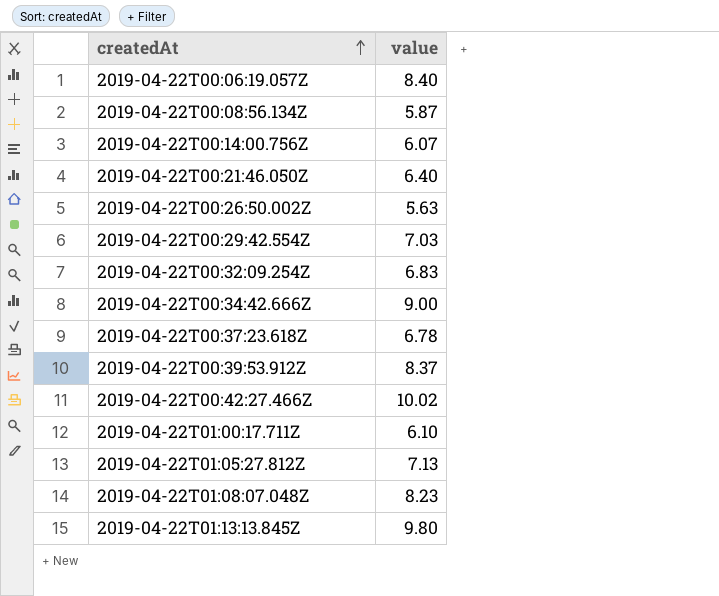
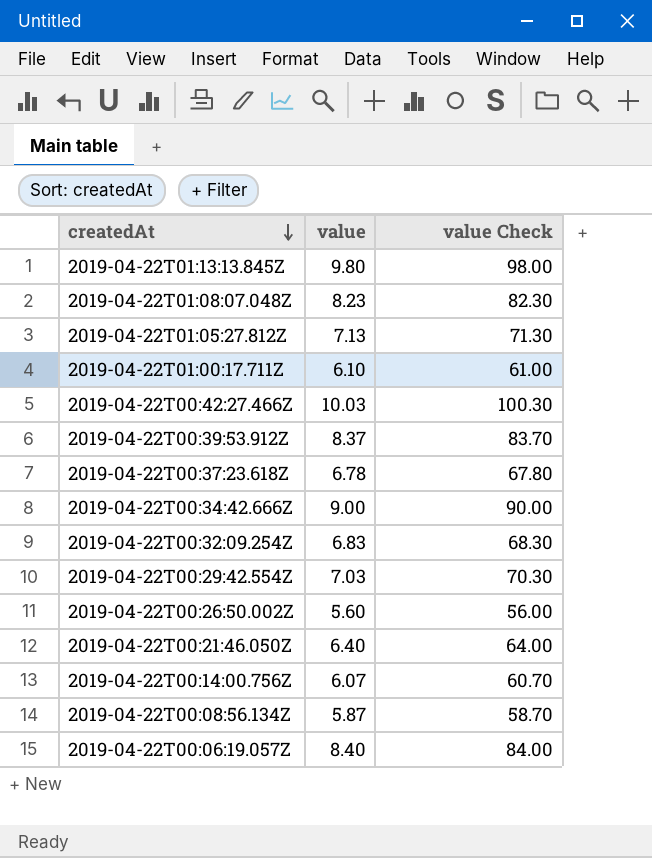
row order: createdAt ascending -> createdAt descending
column value Check | formula: none -> [value] * 10
2019-04-22T00:42:27.466Z | value: 10.02 -> 10.03
2019-04-22T00:26:50.002Z | value: 5.63 -> 5.60

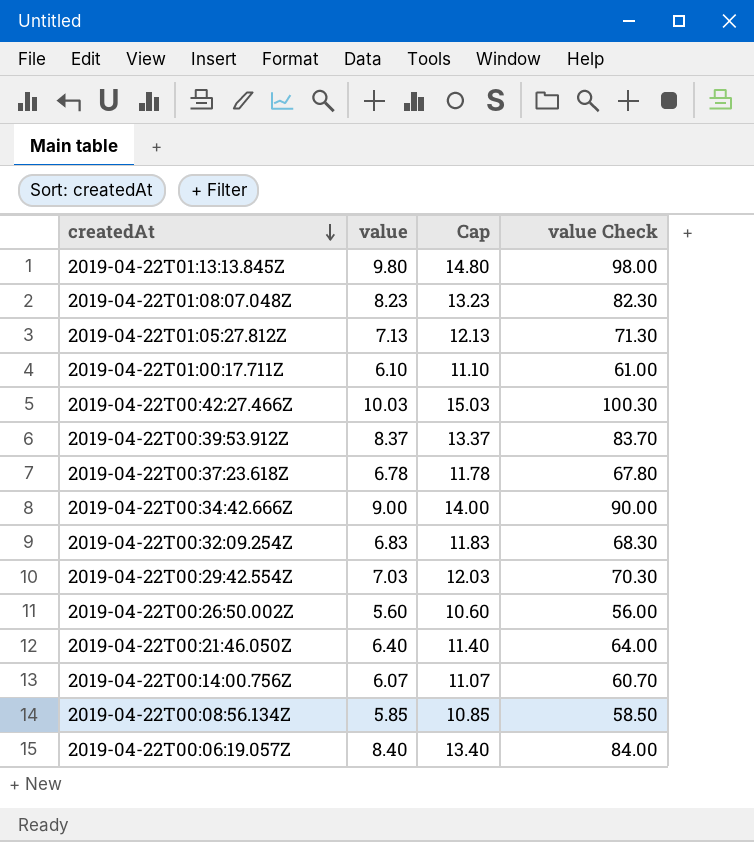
column Cap | formula: none -> [value] + 5
2019-04-22T00:08:56.134Z | value: 5.87 -> 5.85
2019-04-22T00:08:56.134Z | value Check: 58.70 -> 58.50

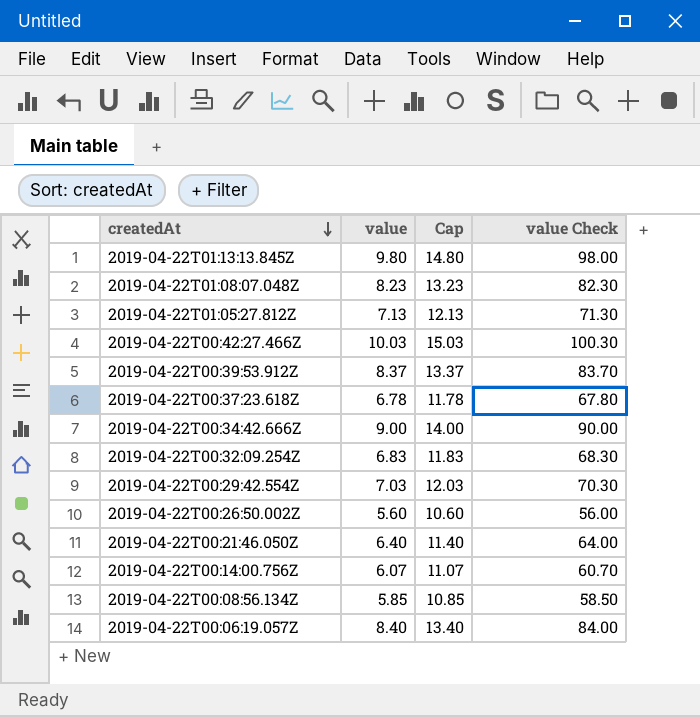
row 2019-04-22T01:00:17.711Z: 6.10 | 11.10 | 61.00 -> none

